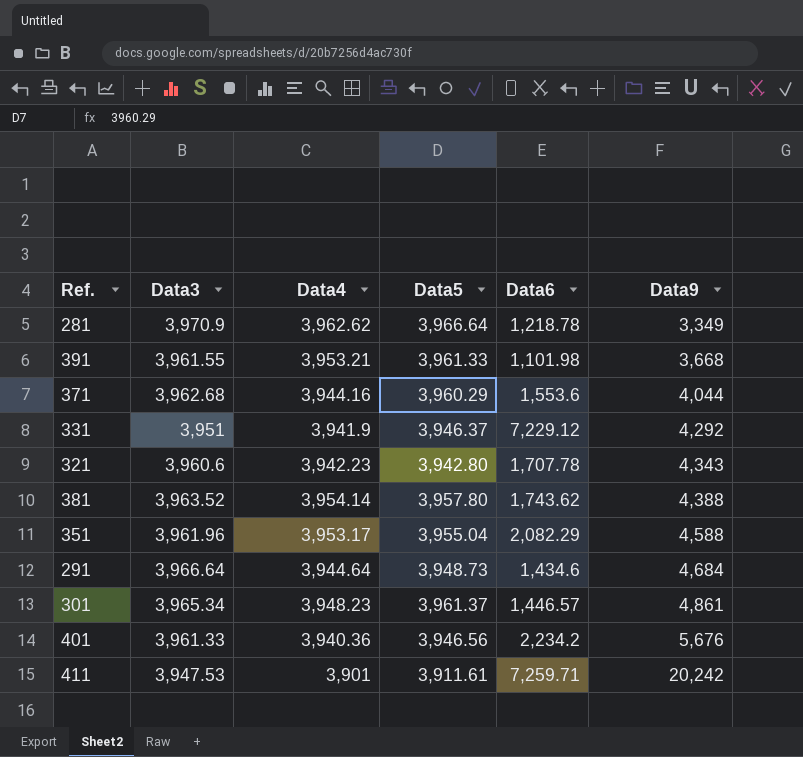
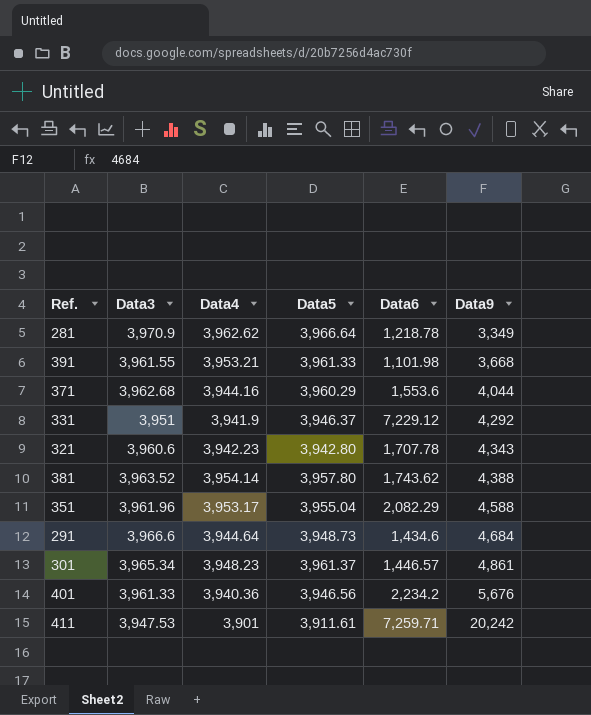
291 | Data3: 3,966.64 -> 3,966.6

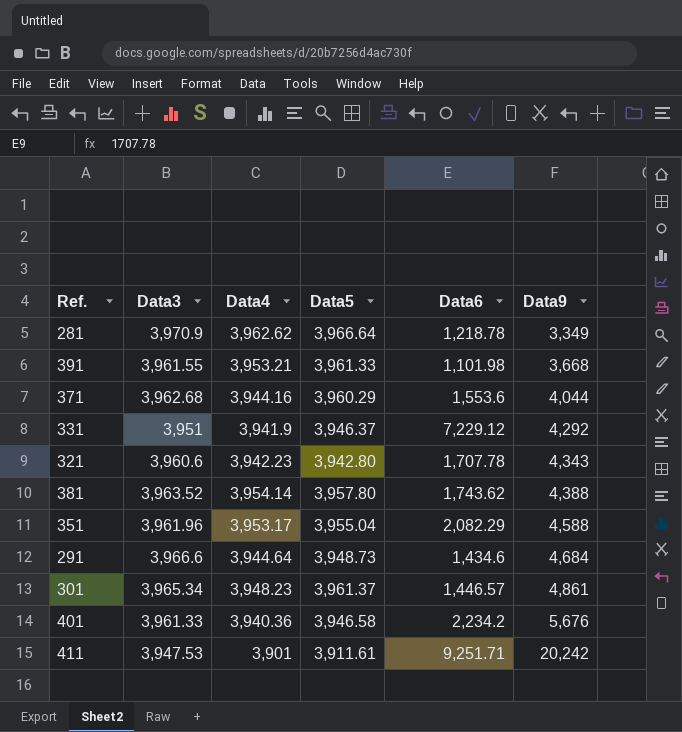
401 | Data5: 3,946.56 -> 3,946.58
411 | Data6: 7,259.71 -> 9,251.71

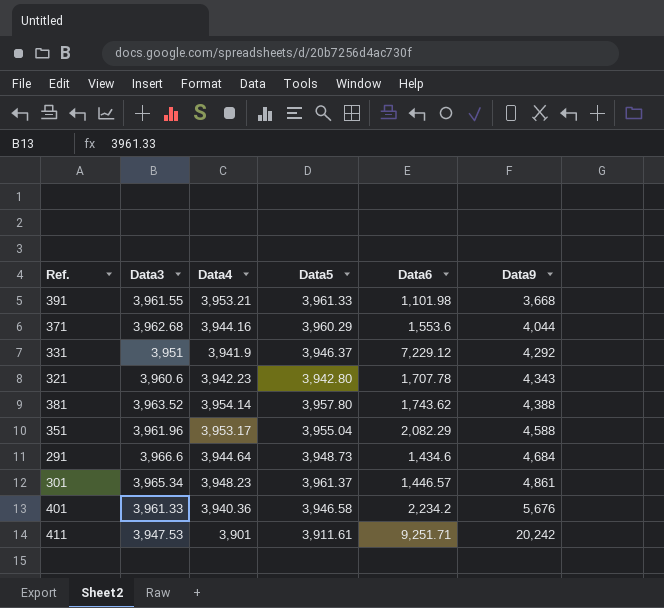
row 281: 3,970.9 | 3,962.62 | 3,966.64 | 1,218.78 | 3,349 -> none

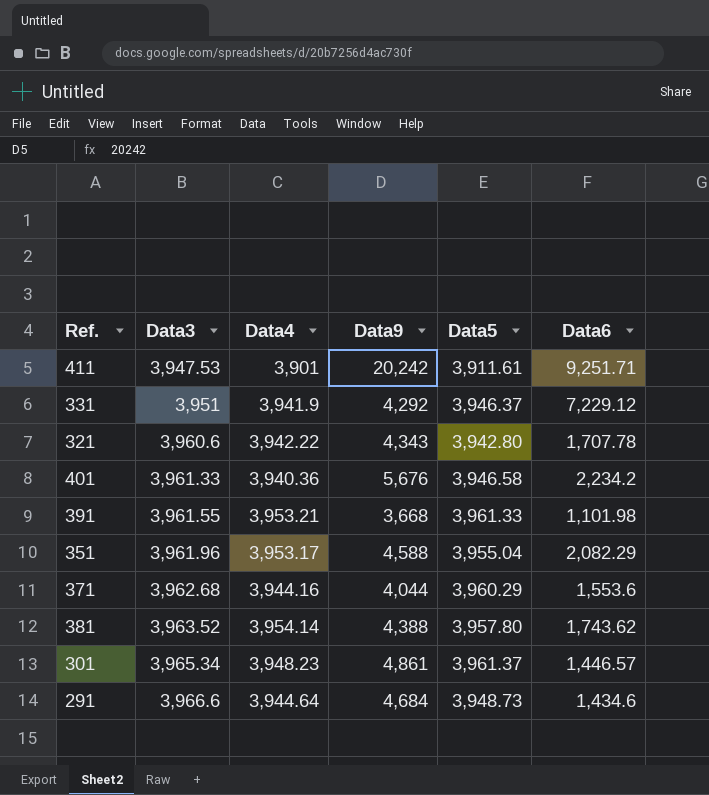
row order: Data9 ascending -> Data3 ascending
column Data9 | position: 6 -> 4
321 | Data4: 3,942.23 -> 3,942.22

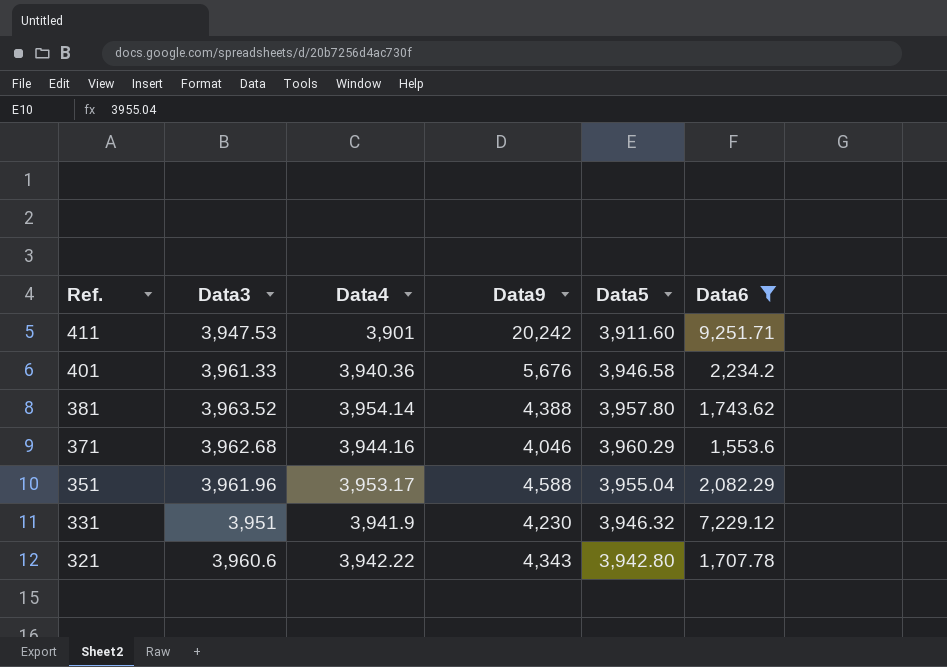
filter: none -> Data6 >= 1,553.6
row order: Data3 ascending -> Ref. descending
411 | Data5: 3,911.61 -> 3,911.60
371 | Data9: 4,044 -> 4,046
331 | Data9: 4,292 -> 4,230
331 | Data5: 3,946.37 -> 3,946.32

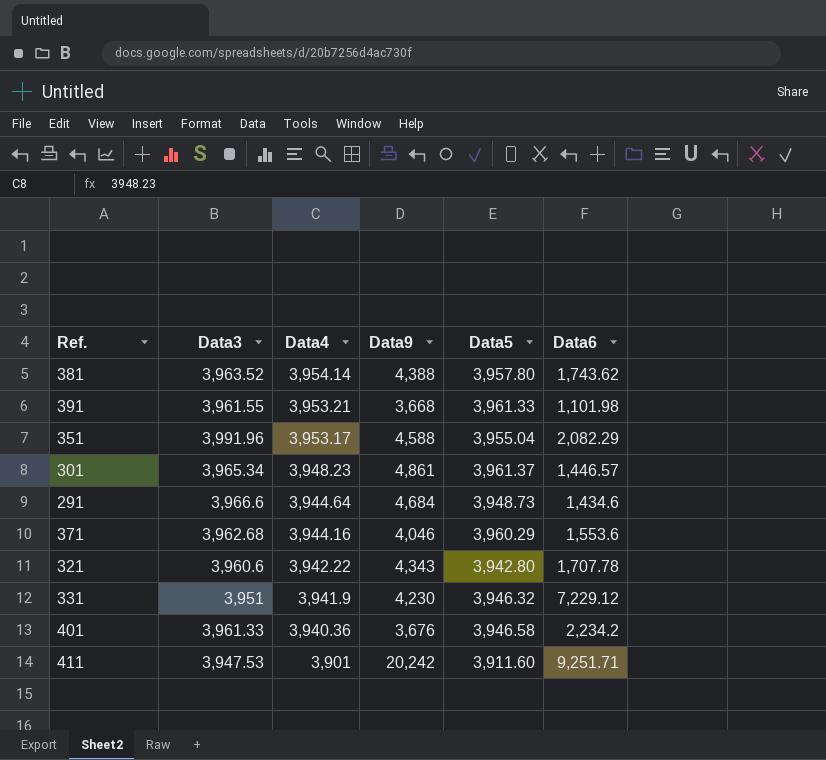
filter: Data6 >= 1,553.6 -> none
row order: Ref. descending -> Data4 descending
351 | Data3: 3,961.96 -> 3,991.96
401 | Data9: 5,676 -> 3,676

